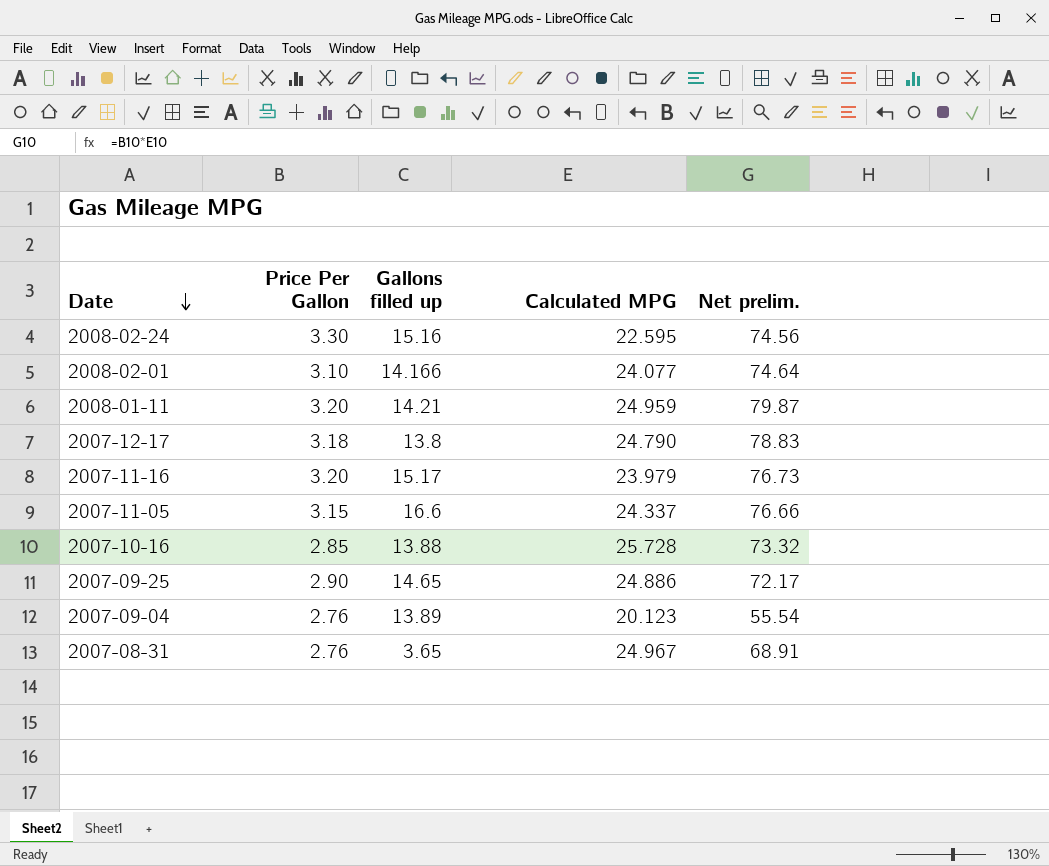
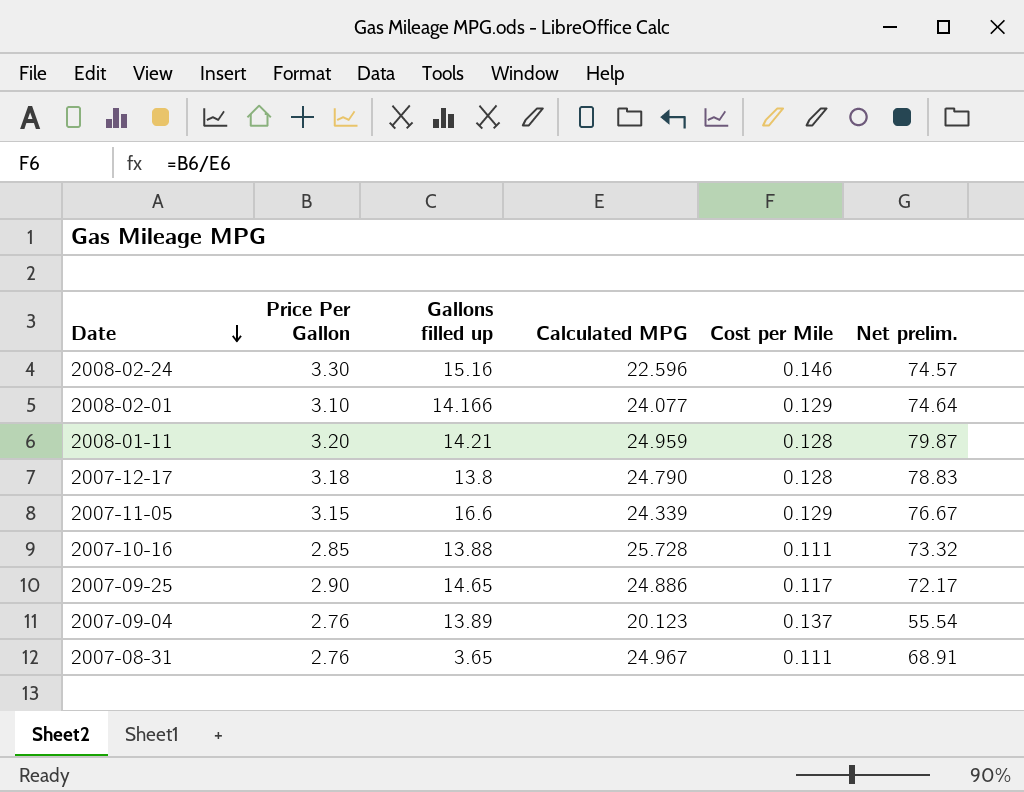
column Cost per Mile | formula: none -> [Price Per Gallon] / [Calculated MPG]
row 2007-11-16: 3.20 | 15.17 | 23.979 | 76.73 -> none
2008-02-24 | Calculated MPG: 22.595 -> 22.596
2008-02-24 | Net prelim.: 74.56 -> 74.57
2007-11-05 | Calculated MPG: 24.337 -> 24.339
2007-11-05 | Net prelim.: 76.66 -> 76.67

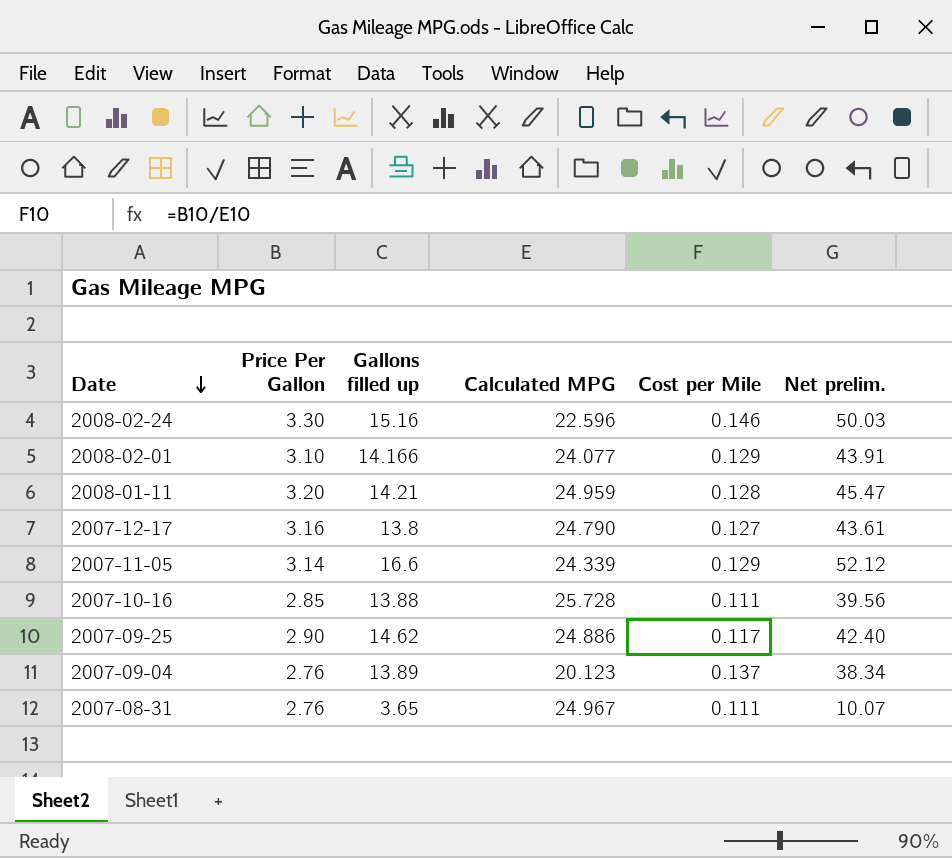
column Net prelim. | formula: [Price Per Gallon] * [Calculated MPG] -> [Price Per Gallon] * [Gallons filled up]
2007-12-17 | Price Per Gallon: 3.18 -> 3.16
2007-12-17 | Cost per Mile: 0.128 -> 0.127
2007-11-05 | Price Per Gallon: 3.15 -> 3.14
2007-09-25 | Gallons filled up: 14.65 -> 14.62

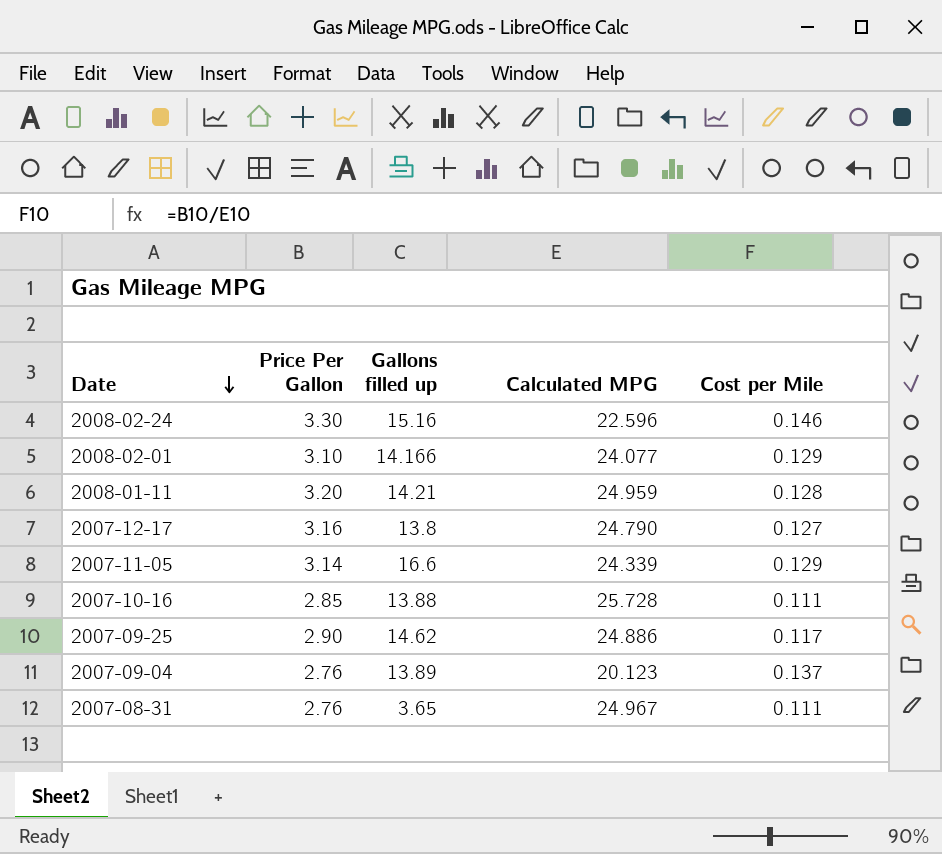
column Net prelim. | formula: [Price Per Gallon] * [Gallons filled up] -> none

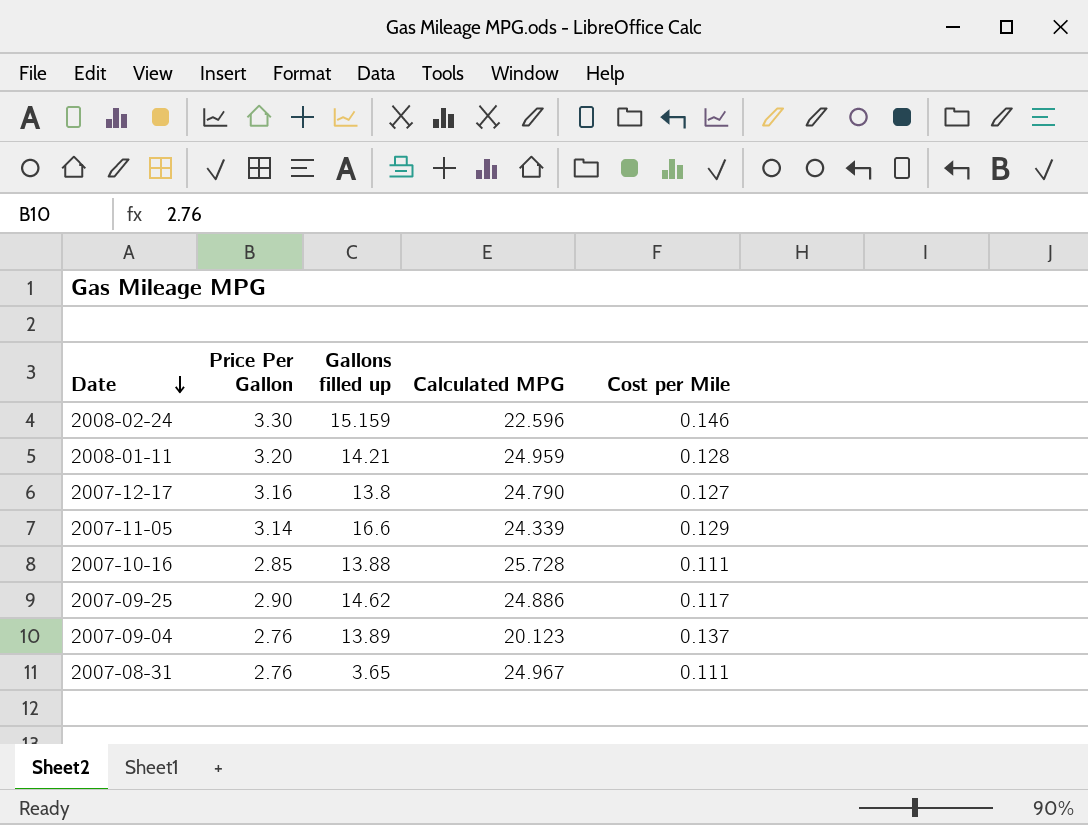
row 2008-02-01: 3.10 | 14.166 | 24.077 | 0.129 -> none
2008-02-24 | Gallons filled up: 15.16 -> 15.159

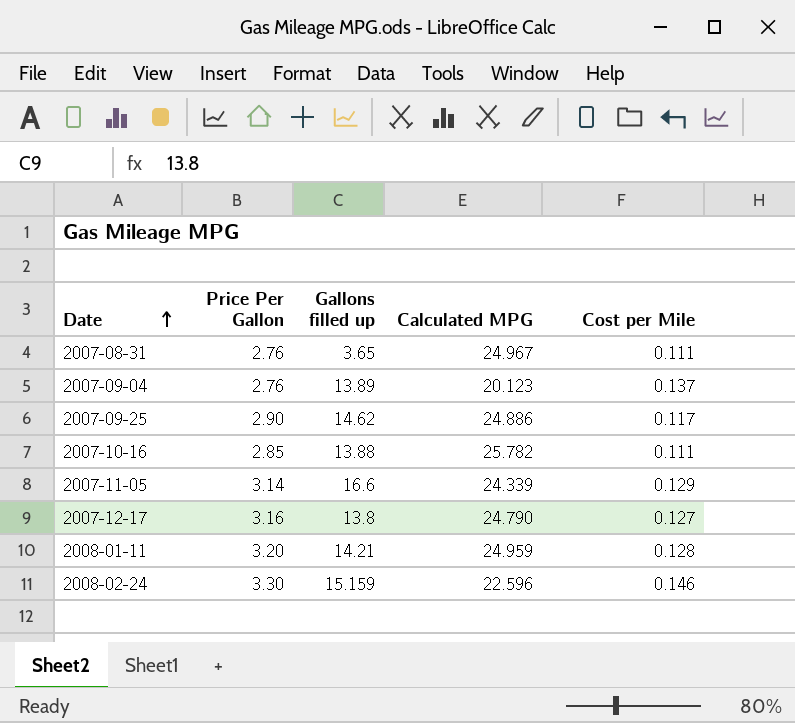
row order: Date descending -> Date ascending
2007-10-16 | Calculated MPG: 25.728 -> 25.782

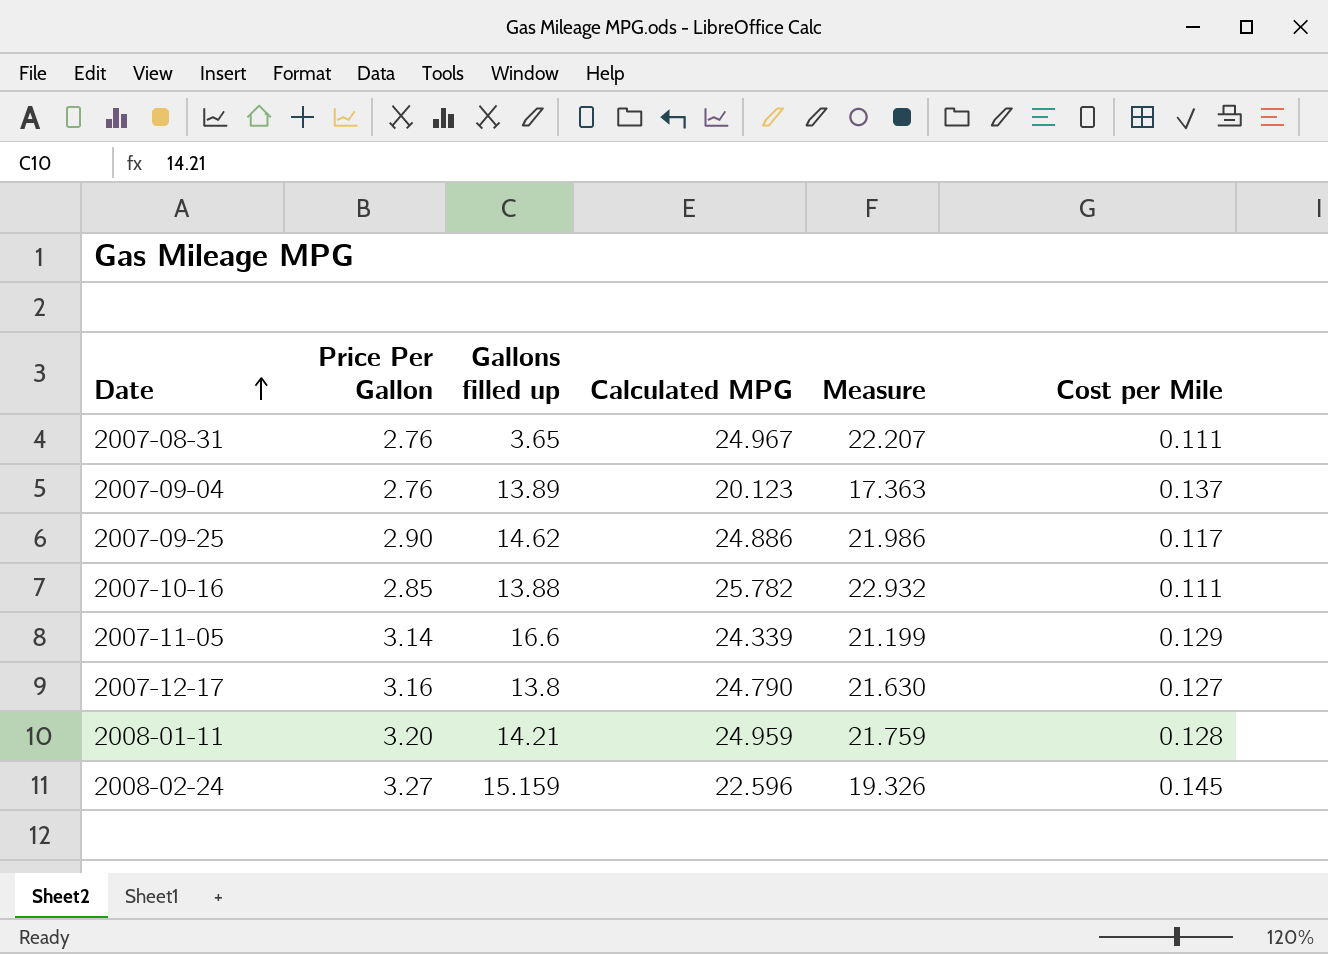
column Measure | formula: none -> [Calculated MPG] - [Price Per Gallon]
2008-02-24 | Price Per Gallon: 3.30 -> 3.27
2008-02-24 | Cost per Mile: 0.146 -> 0.145

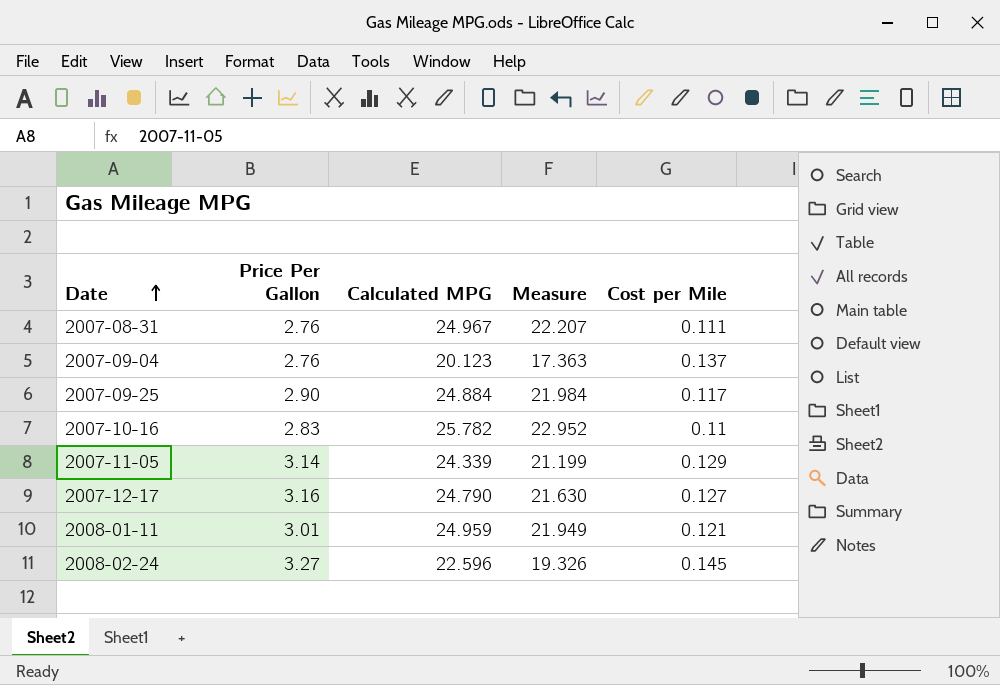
column Gallons filled up | position: 3 -> none
2007-09-25 | Calculated MPG: 24.886 -> 24.884
2007-09-25 | Measure: 21.986 -> 21.984
2007-10-16 | Price Per Gallon: 2.85 -> 2.83
2007-10-16 | Measure: 22.932 -> 22.952
2007-10-16 | Cost per Mile: 0.111 -> 0.11
2008-01-11 | Price Per Gallon: 3.20 -> 3.01
2008-01-11 | Measure: 21.759 -> 21.949
2008-01-11 | Cost per Mile: 0.128 -> 0.121

